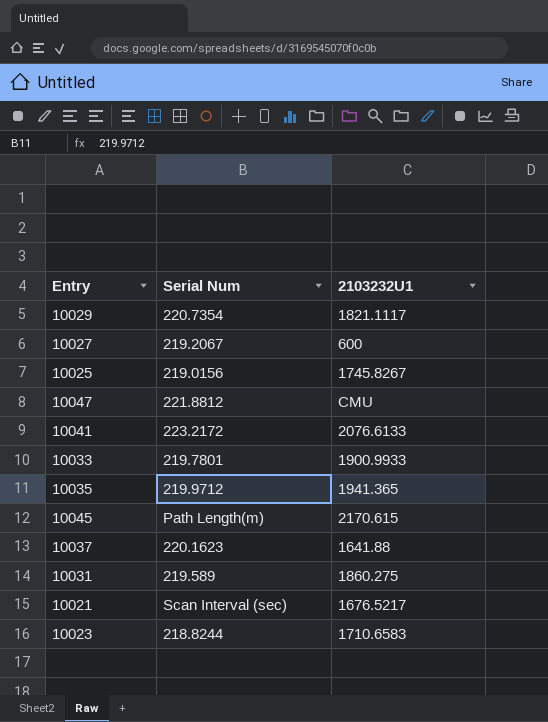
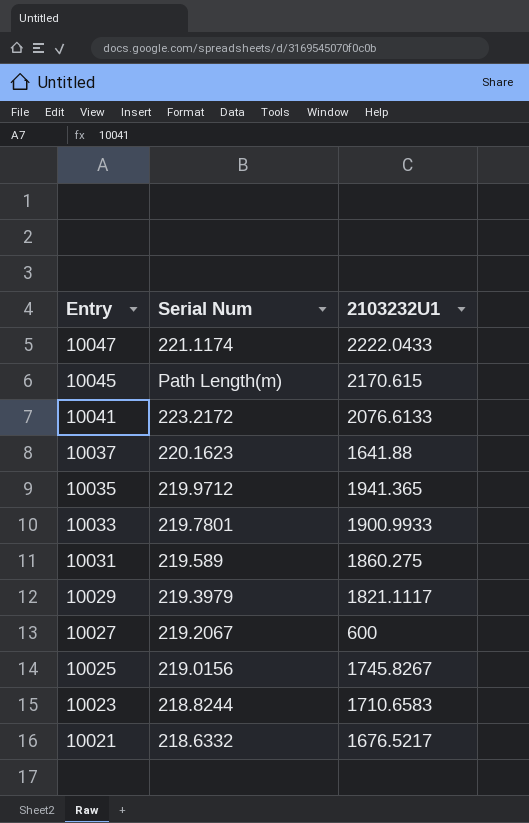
row order: none -> Entry descending
10047 | Serial Num: 221.8812 -> 221.1174
10047 | 2103232U1: CMU -> 2222.0433
10029 | Serial Num: 220.7354 -> 219.3979
10021 | Serial Num: Scan Interval (sec) -> 218.6332

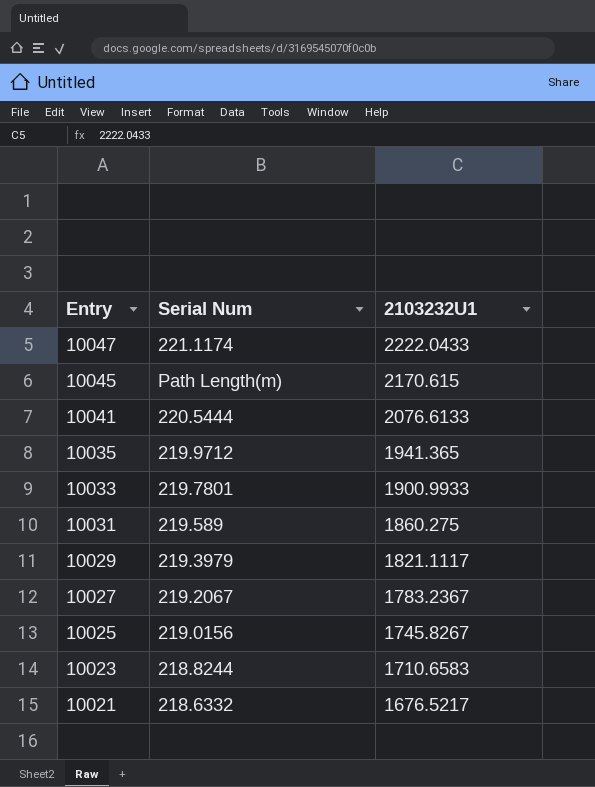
row 10037: 220.1623 | 1641.88 -> none
10041 | Serial Num: 223.2172 -> 220.5444
10027 | 2103232U1: 600 -> 1783.2367

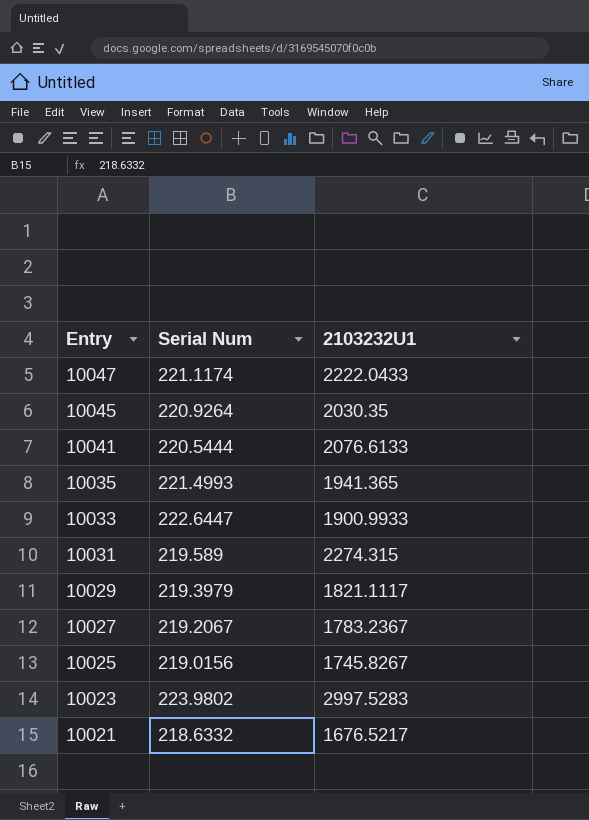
10045 | Serial Num: Path Length(m) -> 220.9264
10045 | 2103232U1: 2170.615 -> 2030.35
10035 | Serial Num: 219.9712 -> 221.4993
10033 | Serial Num: 219.7801 -> 222.6447
10031 | 2103232U1: 1860.275 -> 2274.315
10023 | Serial Num: 218.8244 -> 223.9802
10023 | 2103232U1: 1710.6583 -> 2997.5283

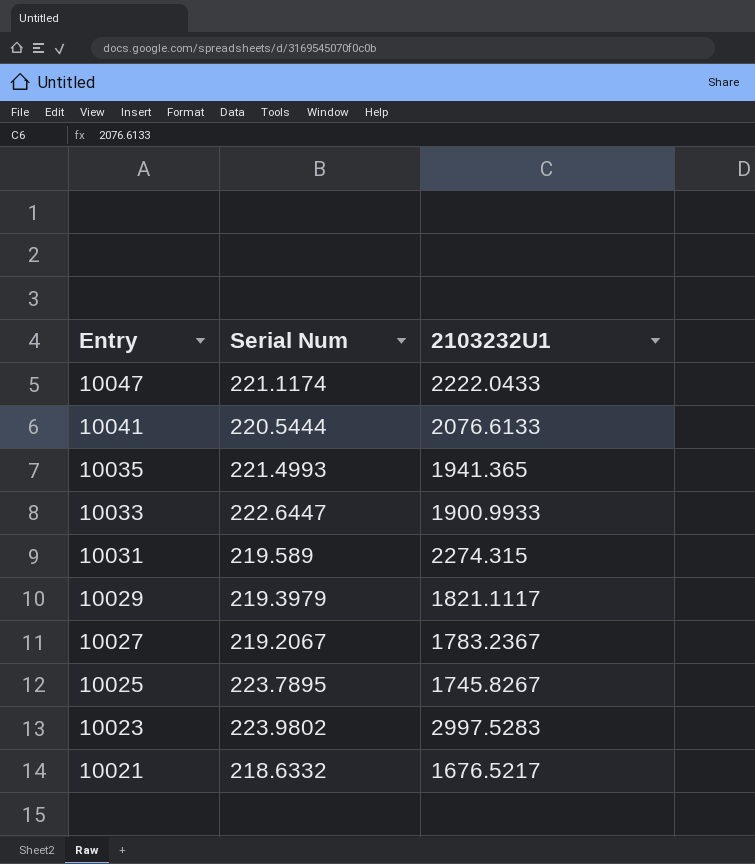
row 10045: 220.9264 | 2030.35 -> none
10025 | Serial Num: 219.0156 -> 223.7895

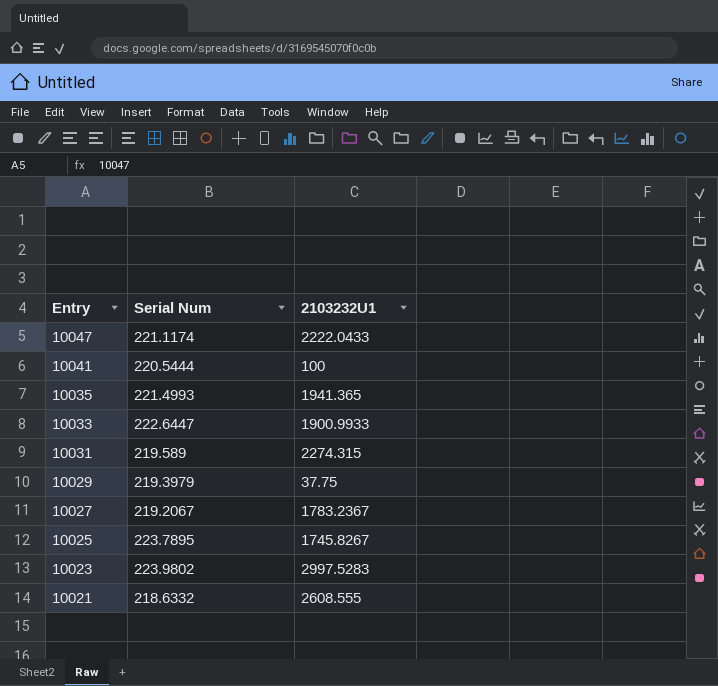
10041 | 2103232U1: 2076.6133 -> 100
10029 | 2103232U1: 1821.1117 -> 37.75
10021 | 2103232U1: 1676.5217 -> 2608.555

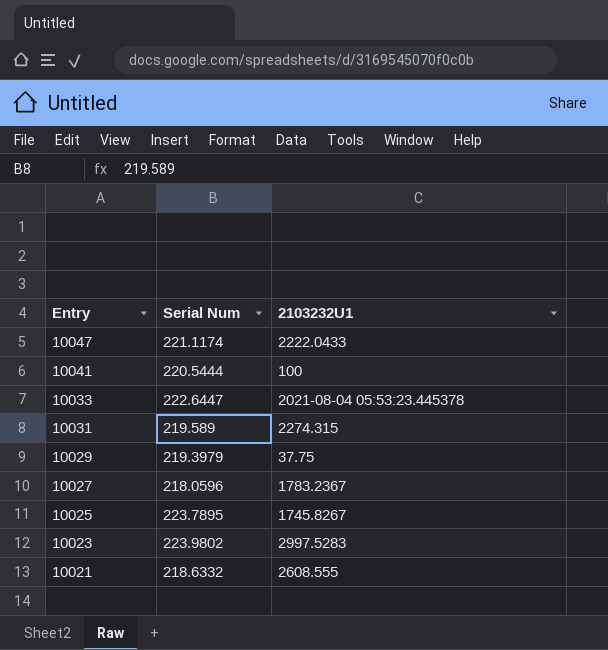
row 10035: 221.4993 | 1941.365 -> none
10033 | 2103232U1: 1900.9933 -> 2021-08-04 05:53:23.445378
10027 | Serial Num: 219.2067 -> 218.0596

